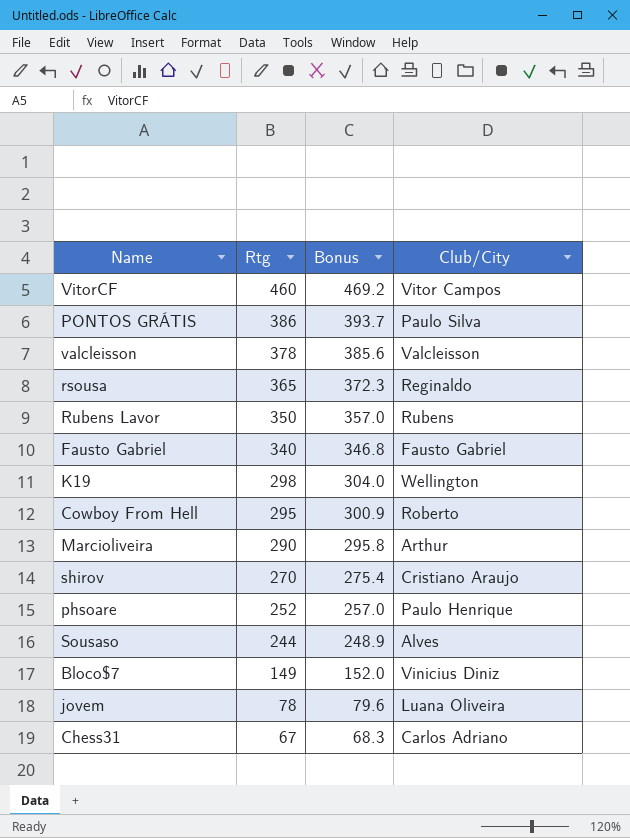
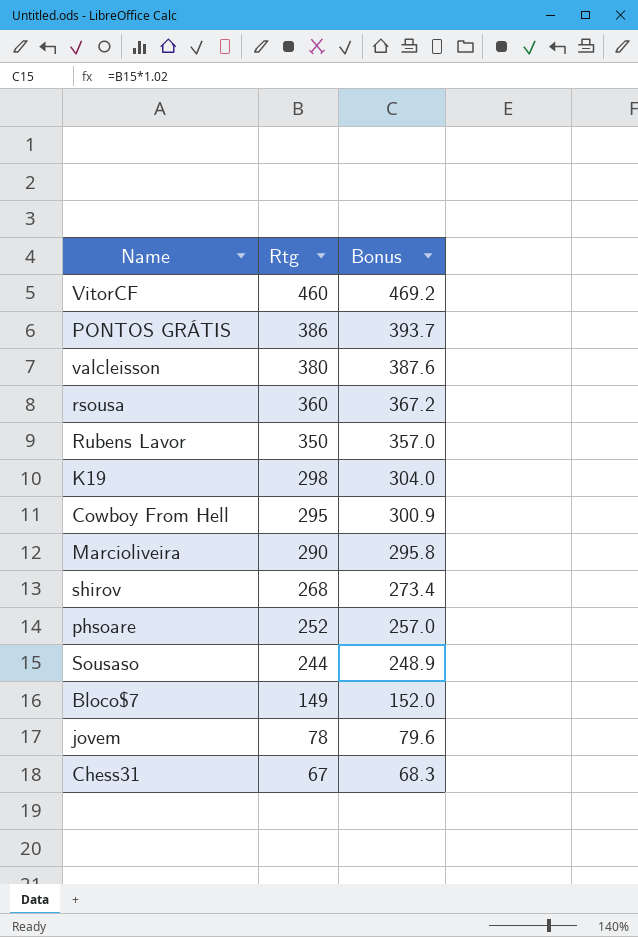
column Club/City | position: 4 -> none
row Fausto Gabriel: 340 | 346.8 | Fausto Gabriel -> none
valcleisson | Rtg: 378 -> 380
valcleisson | Bonus: 385.6 -> 387.6
rsousa | Rtg: 365 -> 360
rsousa | Bonus: 372.3 -> 367.2
shirov | Rtg: 270 -> 268
shirov | Bonus: 275.4 -> 273.4

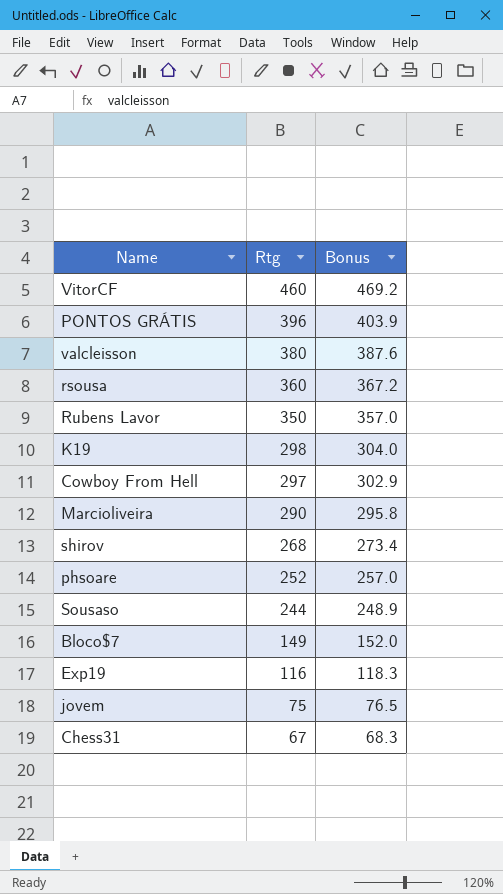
PONTOS GRÁTIS | Rtg: 386 -> 396
PONTOS GRÁTIS | Bonus: 393.7 -> 403.9
Cowboy From Hell | Rtg: 295 -> 297
Cowboy From Hell | Bonus: 300.9 -> 302.9
row Exp19: none -> 116 | 118.3
jovem | Rtg: 78 -> 75
jovem | Bonus: 79.6 -> 76.5

